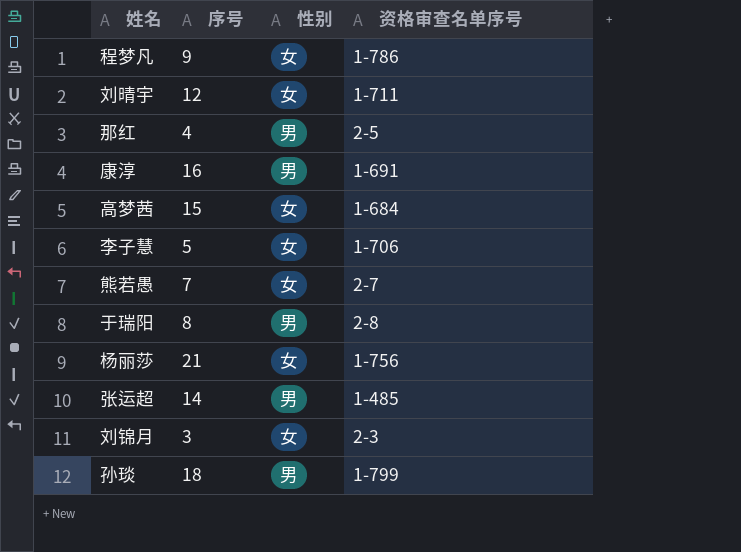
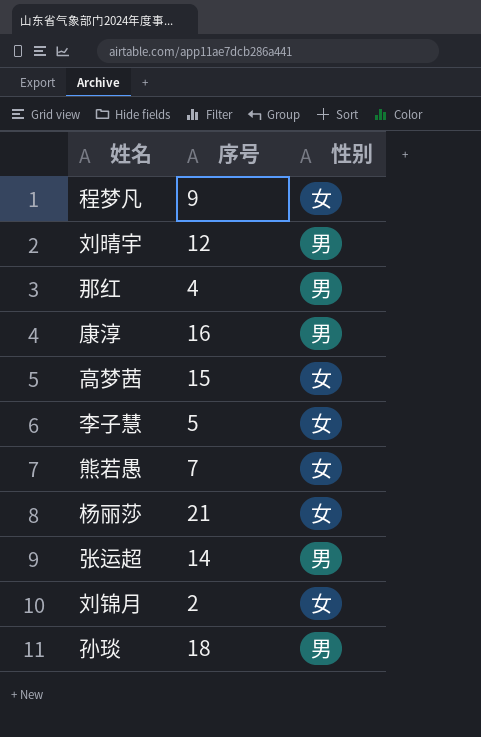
column 资格审查名单序号 | position: 4 -> none
row 于瑞阳: 8 | 男 | 2-8 -> none
刘晴宇 | 性别: 女 -> 男
刘锦月 | 序号: 3 -> 2

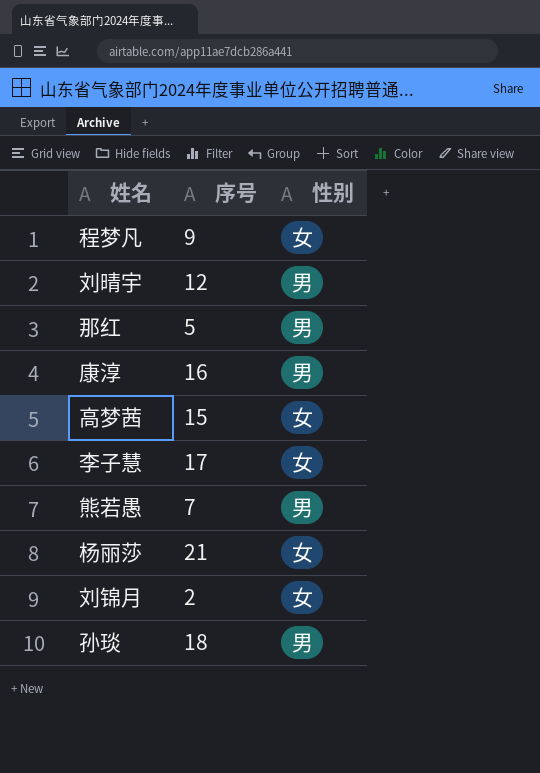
row 张运超: 14 | 男 -> none
那红 | 序号: 4 -> 5
李子慧 | 序号: 5 -> 17
熊若愚 | 性别: 女 -> 男

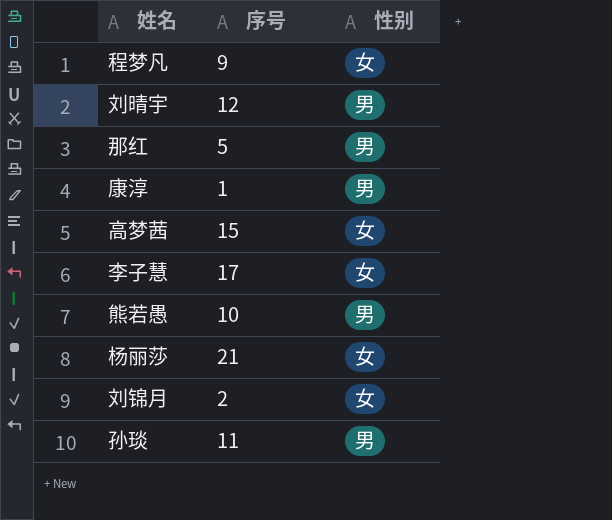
康淳 | 序号: 16 -> 1
熊若愚 | 序号: 7 -> 10
孙琰 | 序号: 18 -> 11

